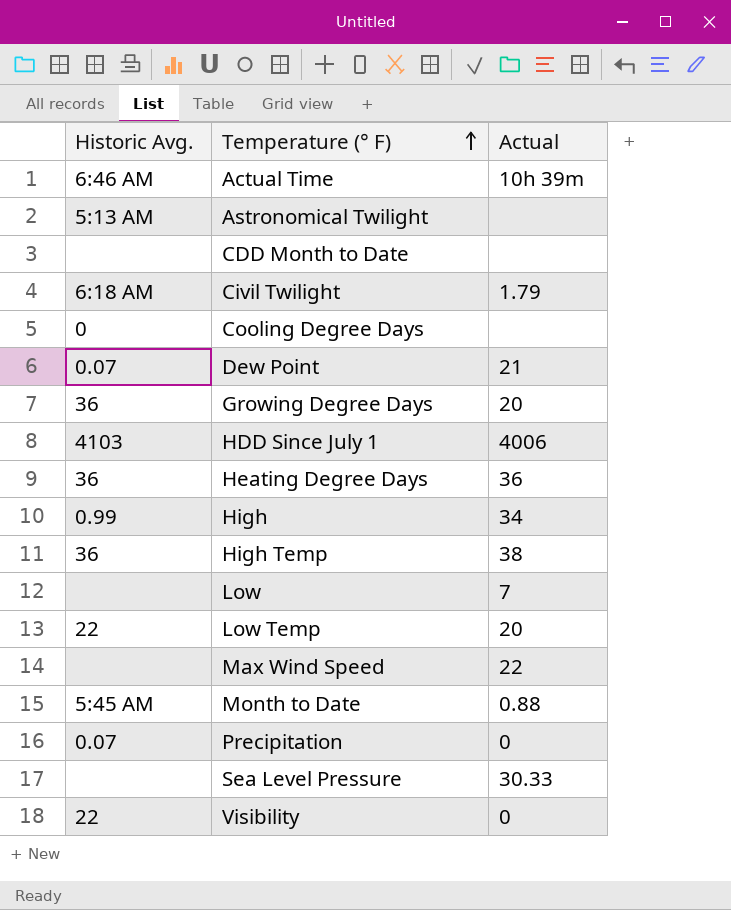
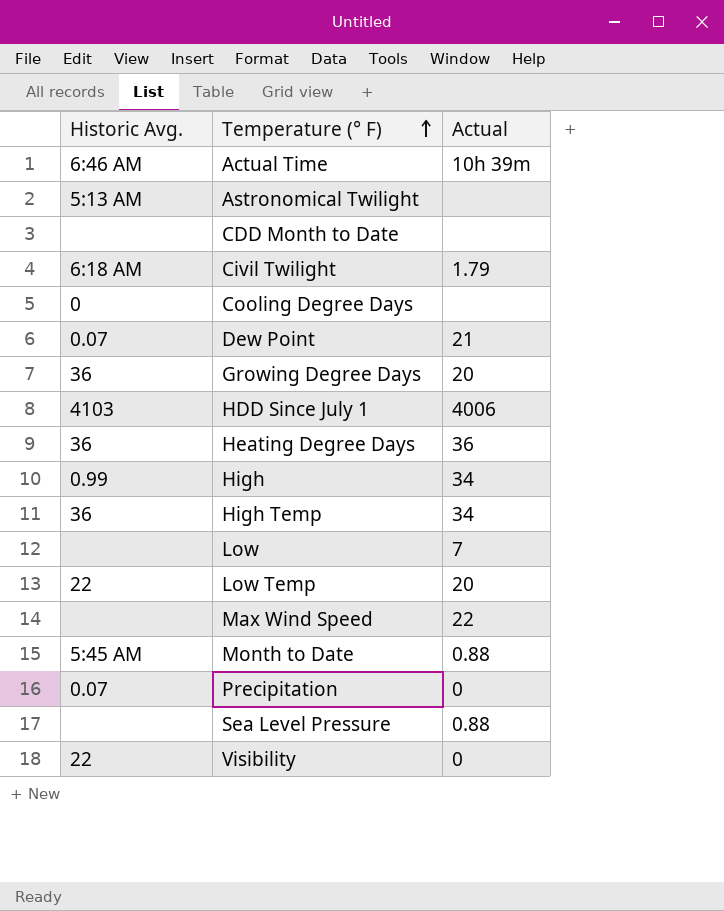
High Temp | Actual: 38 -> 34
Sea Level Pressure | Actual: 30.33 -> 0.88

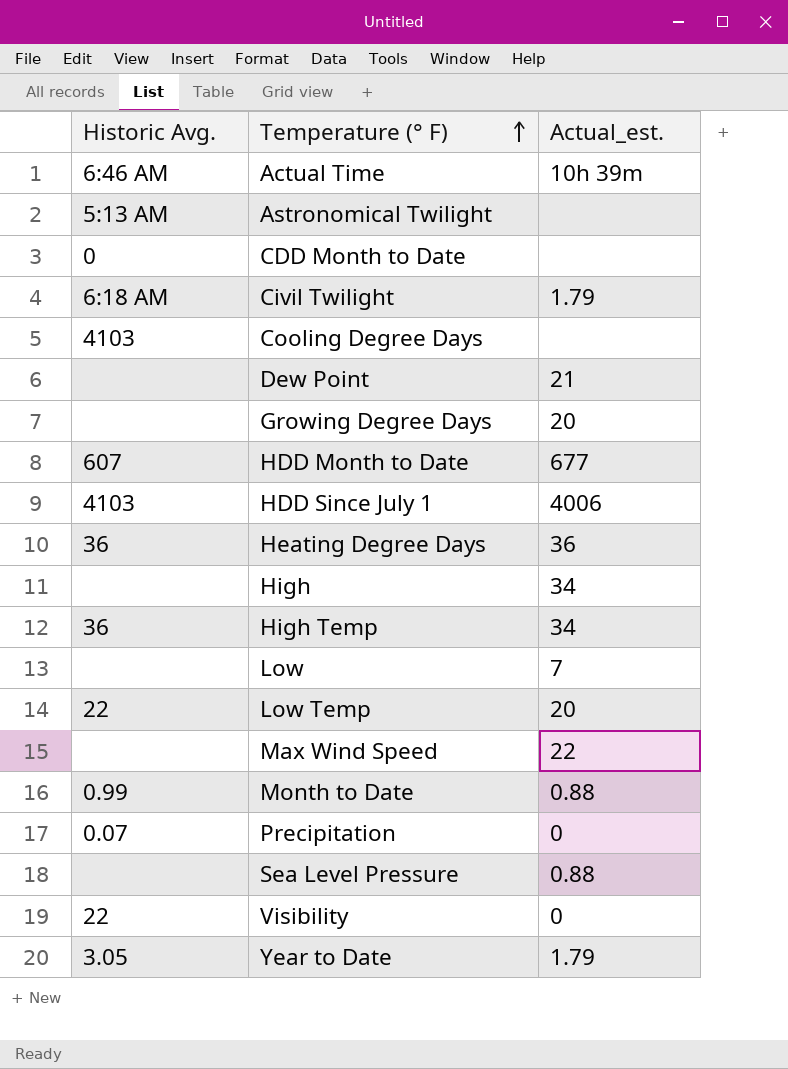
column name: Actual -> Actual_est.
CDD Month to Date | Historic Avg.: none -> 0
Cooling Degree Days | Historic Avg.: 0 -> 4103
Dew Point | Historic Avg.: 0.07 -> none
Growing Degree Days | Historic Avg.: 36 -> none
row HDD Month to Date: none -> 607 | 677
High | Historic Avg.: 0.99 -> none
Month to Date | Historic Avg.: 5:45 AM -> 0.99
row Year to Date: none -> 3.05 | 1.79

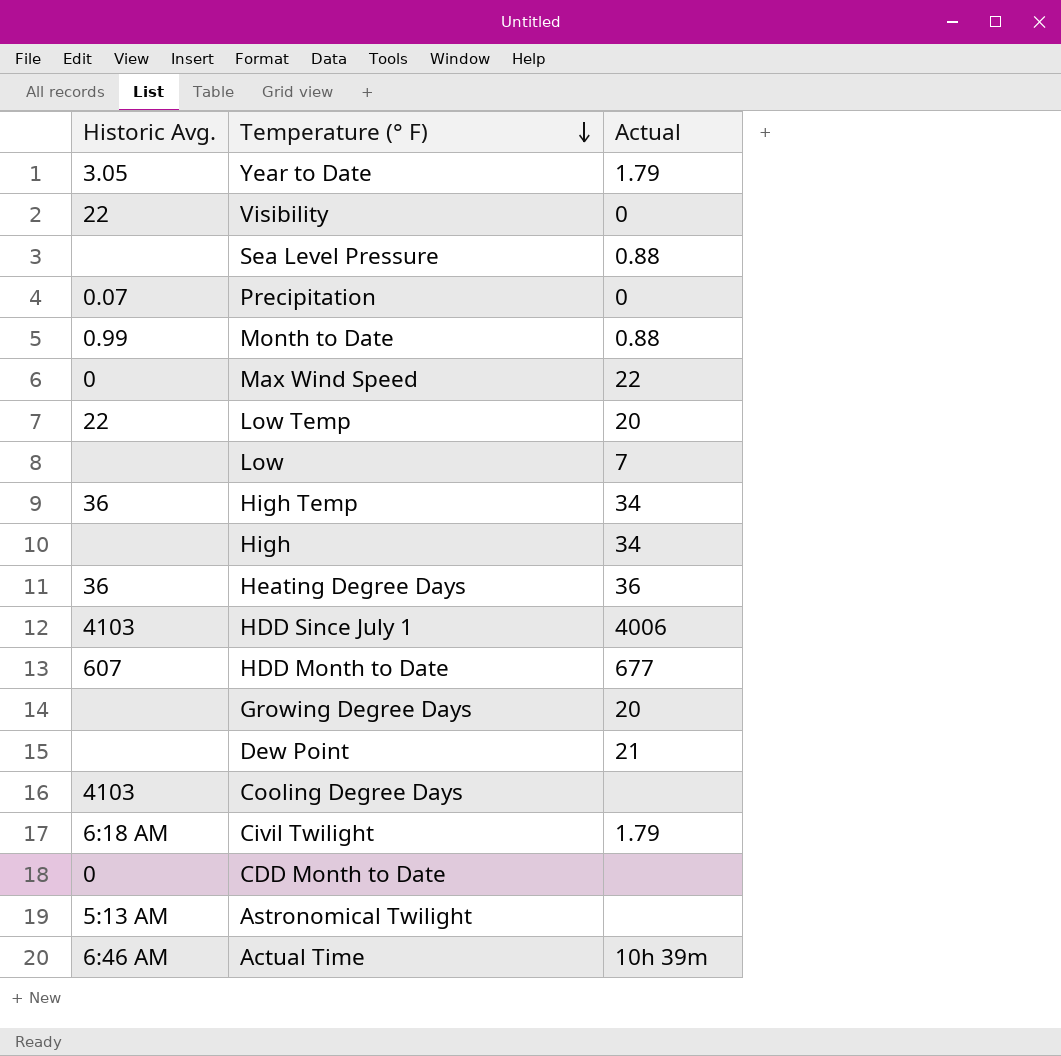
row order: Temperature (° F) ascending -> Temperature (° F) descending
column name: Actual_est. -> Actual
Max Wind Speed | Historic Avg.: none -> 0

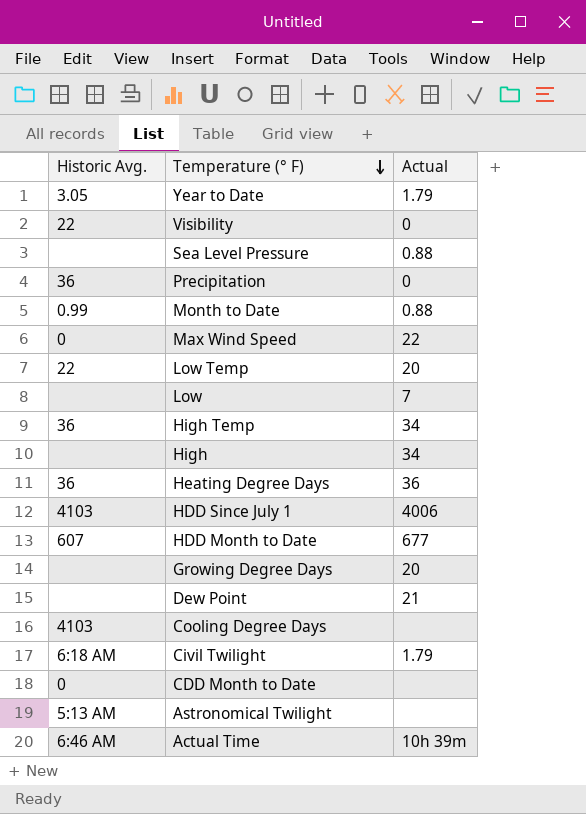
Precipitation | Historic Avg.: 0.07 -> 36

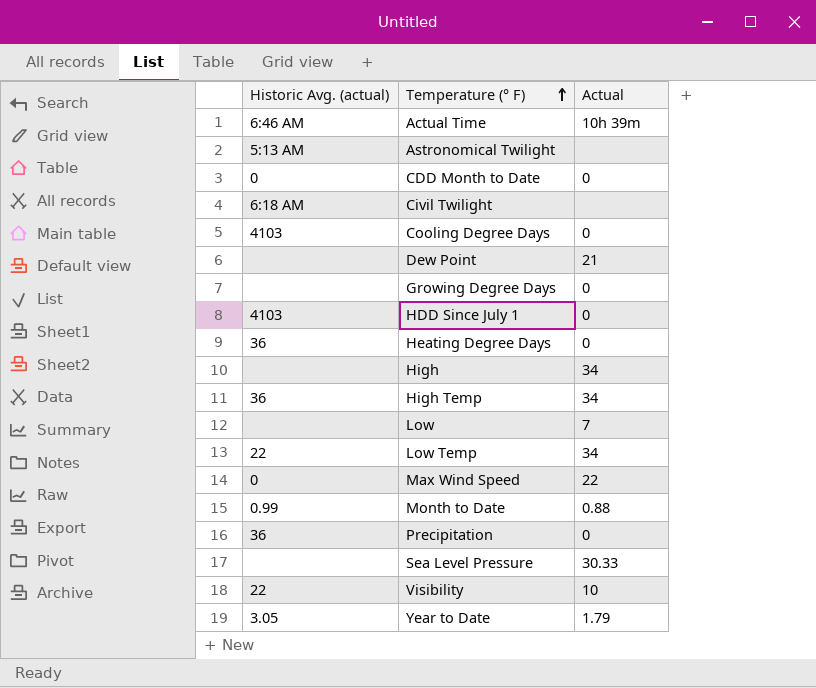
row order: Temperature (° F) descending -> Temperature (° F) ascending
column name: Historic Avg. -> Historic Avg. (actual)
row HDD Month to Date: 607 | 677 -> none
CDD Month to Date | Actual: none -> 0
Civil Twilight | Actual: 1.79 -> none
Cooling Degree Days | Actual: none -> 0
Growing Degree Days | Actual: 20 -> 0
HDD Since July 1 | Actual: 4006 -> 0
Heating Degree Days | Actual: 36 -> 0
Low Temp | Actual: 20 -> 34
Sea Level Pressure | Actual: 0.88 -> 30.33
Visibility | Actual: 0 -> 10

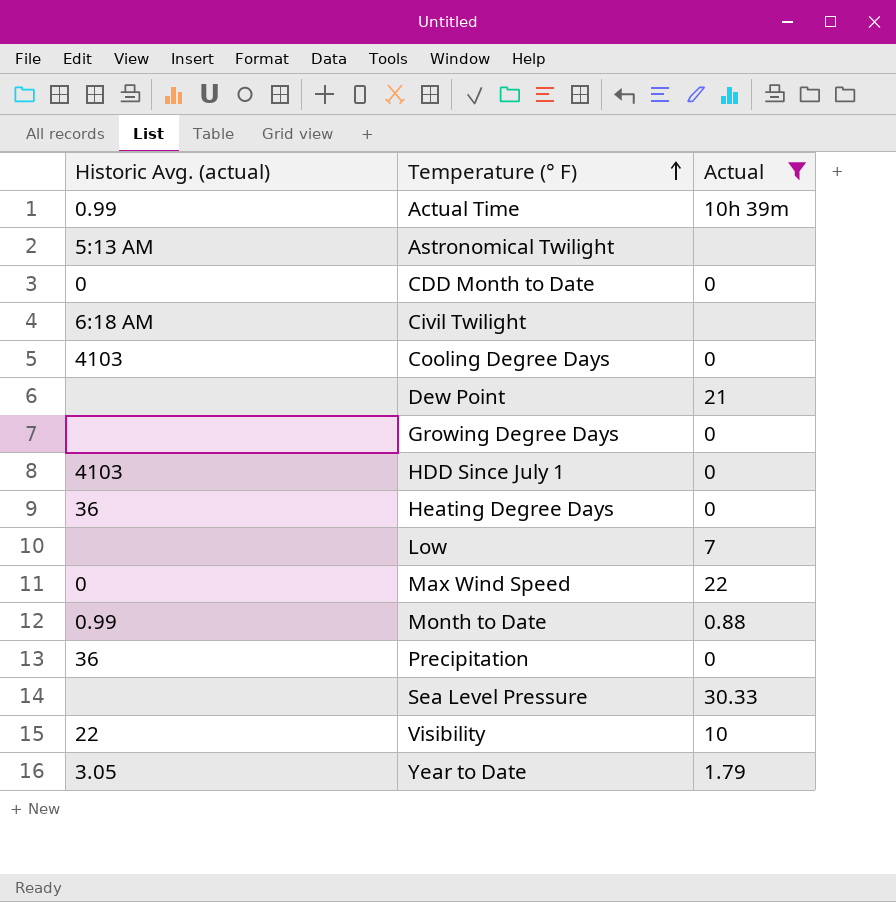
filter: none -> Actual != 34
Actual Time | Historic Avg. (actual): 6:46 AM -> 0.99

